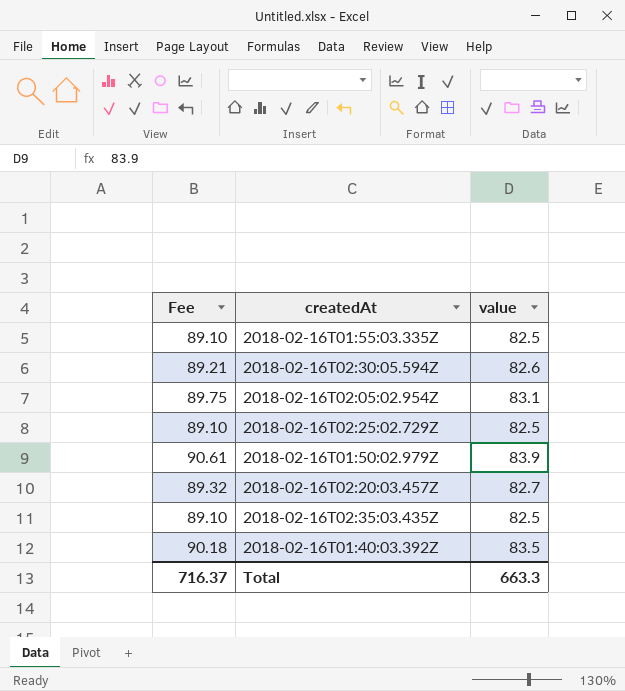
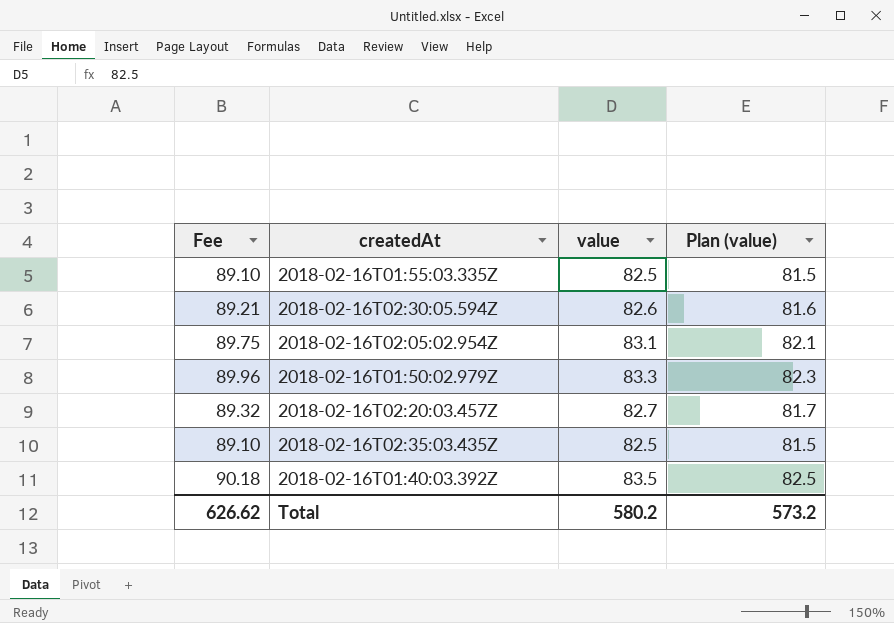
column Plan (value) | formula: none -> [value] - 1
row 2018-02-16T02:25:02.729Z: 89.10 | 82.5 -> none
2018-02-16T01:50:02.979Z | Fee: 90.61 -> 89.96
2018-02-16T01:50:02.979Z | value: 83.9 -> 83.3
Total | Fee: 716.37 -> 626.62
Total | value: 663.3 -> 580.2

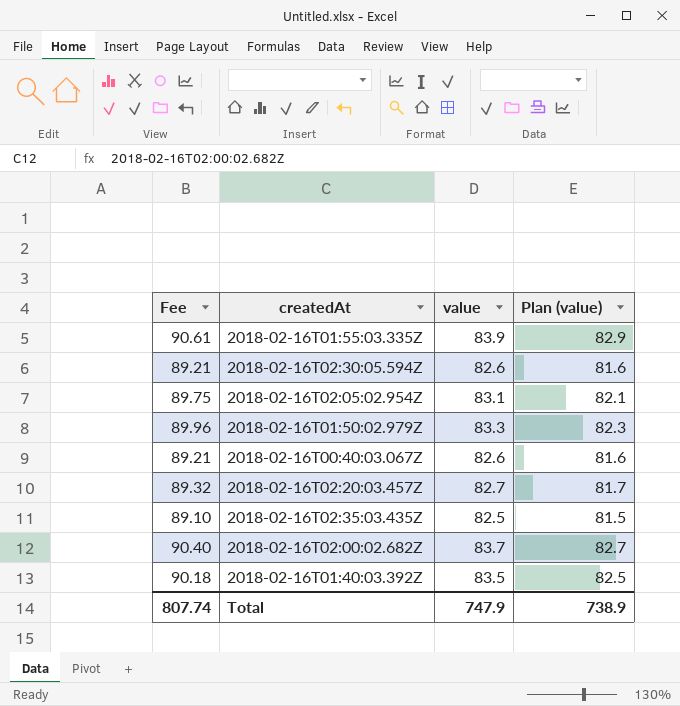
2018-02-16T01:55:03.335Z | Fee: 89.10 -> 90.61
2018-02-16T01:55:03.335Z | value: 82.5 -> 83.9
2018-02-16T01:55:03.335Z | Plan (value): 81.5 -> 82.9
row 2018-02-16T00:40:03.067Z: none -> 89.21 | 82.6 | 81.6
row 2018-02-16T02:00:02.682Z: none -> 90.40 | 83.7 | 82.7
Total | Fee: 626.62 -> 807.74
Total | value: 580.2 -> 747.9
Total | Plan (value): 573.2 -> 738.9

